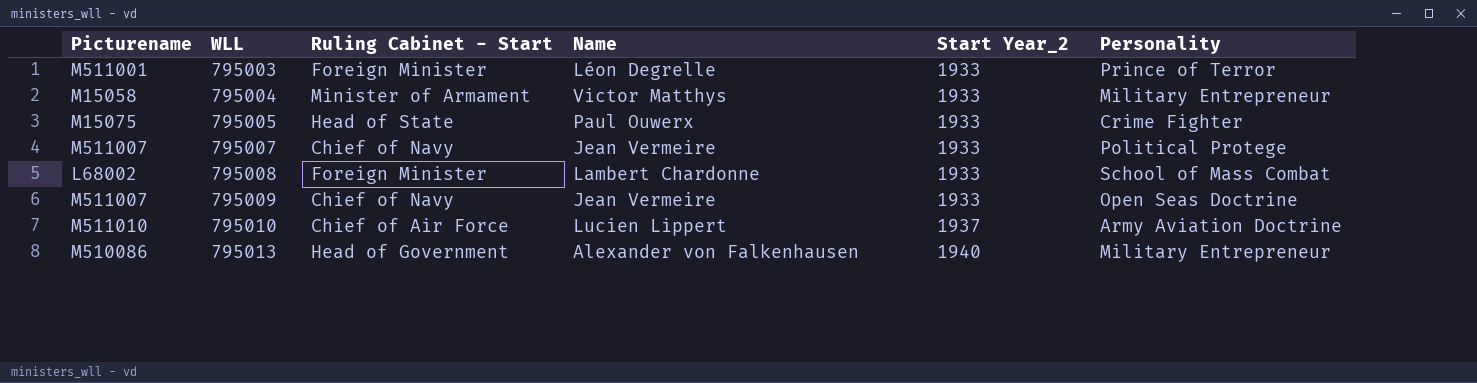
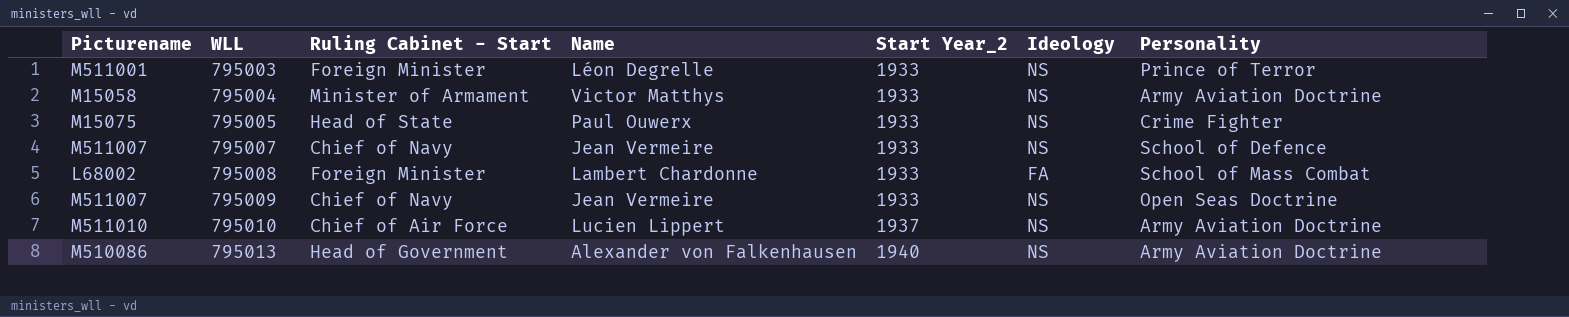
column Ideology | position: none -> 6
795004 | Personality: Military Entrepreneur -> Army Aviation Doctrine
795007 | Personality: Political Protege -> School of Defence
795013 | Personality: Military Entrepreneur -> Army Aviation Doctrine

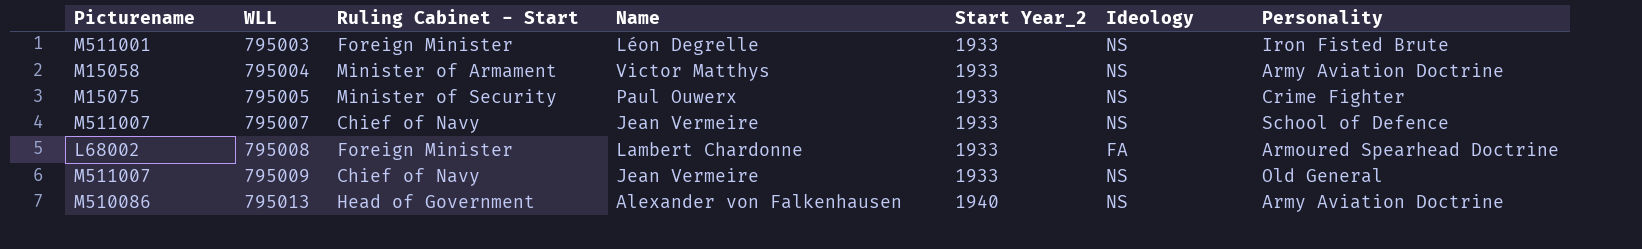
row 795010: M511010 | Chief of Air Force | Lucien Lippert | 1937 | NS | Army Aviation Doctrine -> none
795003 | Personality: Prince of Terror -> Iron Fisted Brute
795005 | Ruling Cabinet - Start: Head of State -> Minister of Security
795008 | Personality: School of Mass Combat -> Armoured Spearhead Doctrine
795009 | Personality: Open Seas Doctrine -> Old General

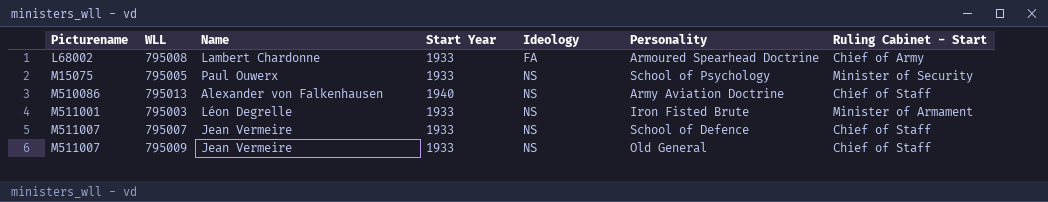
row order: WLL ascending -> Picturename ascending
column name: Start Year_2 -> Start Year
column Ruling Cabinet - Start | position: 3 -> 7
row 795004: M15058 | Minister of Armament | Victor Matthys | 1933 | NS | Army Aviation Doctrine -> none
795008 | Ruling Cabinet - Start: Foreign Minister -> Chief of Army
795005 | Personality: Crime Fighter -> School of Psychology
795013 | Ruling Cabinet - Start: Head of Government -> Chief of Staff
795003 | Ruling Cabinet - Start: Foreign Minister -> Minister of Armament
795007 | Ruling Cabinet - Start: Chief of Navy -> Chief of Staff
795009 | Ruling Cabinet - Start: Chief of Navy -> Chief of Staff

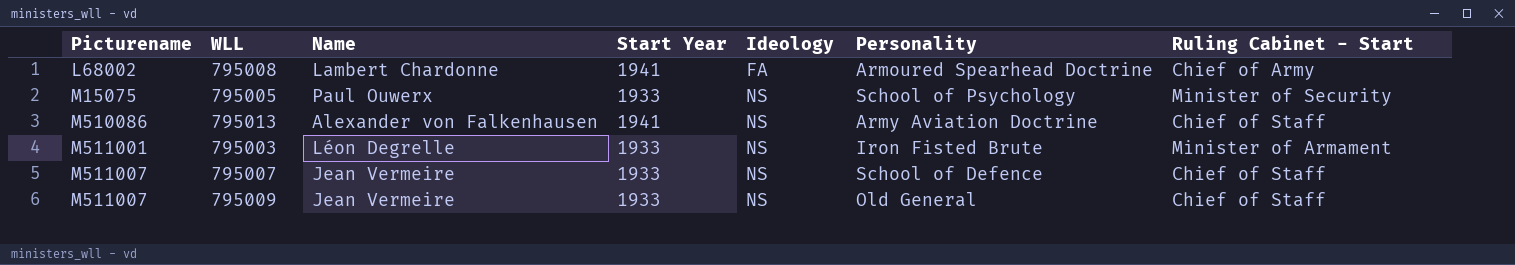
795008 | Start Year: 1933 -> 1941
795013 | Start Year: 1940 -> 1941

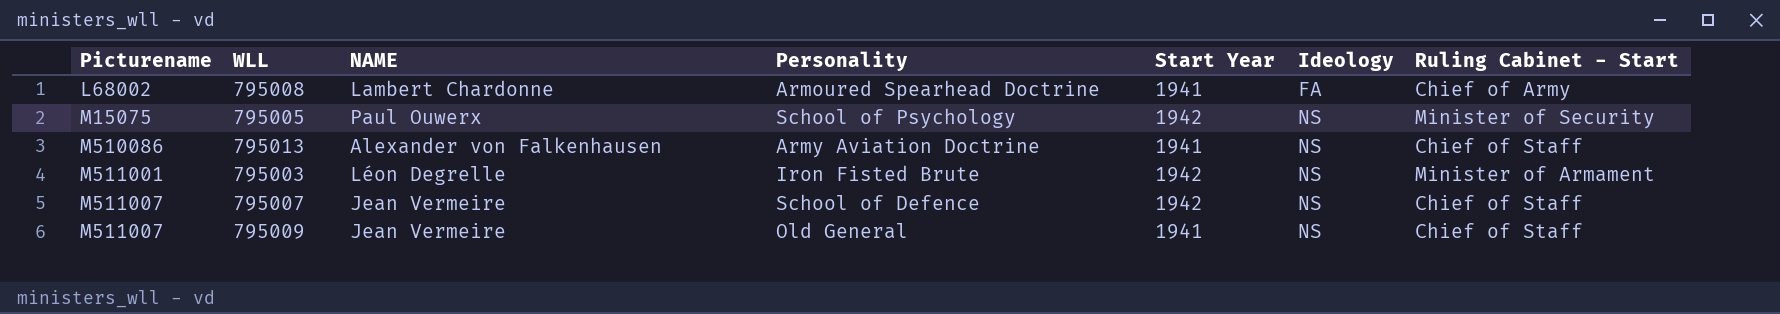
column name: Name -> NAME
column Personality | position: 6 -> 4
795005 | Start Year: 1933 -> 1942
795003 | Start Year: 1933 -> 1942
795007 | Start Year: 1933 -> 1942
795009 | Start Year: 1933 -> 1941

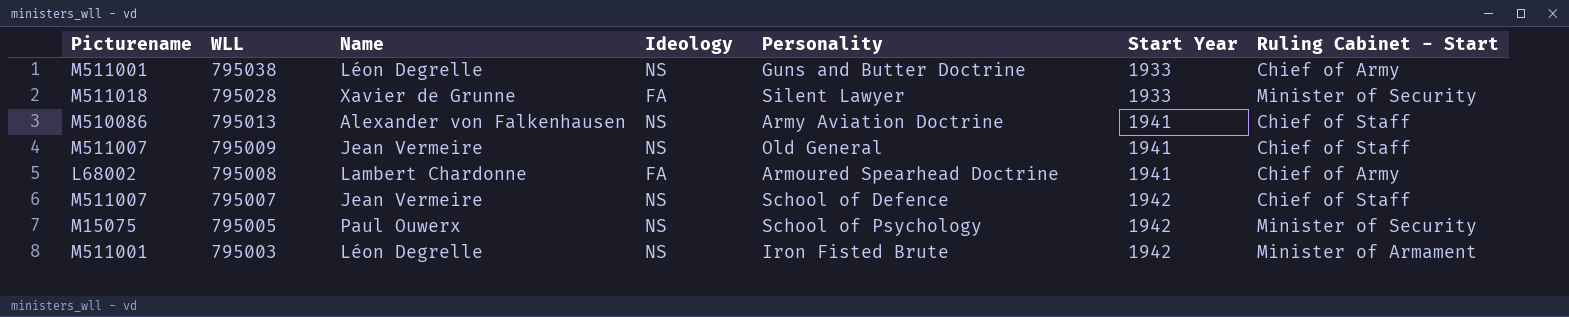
row order: Picturename ascending -> WLL descending
column name: NAME -> Name
column Ideology | position: 6 -> 4
row 795038: none -> M511001 | Léon Degrelle | NS | Guns and Butter Doctrine | 1933 | Chief of Army
row 795028: none -> M511018 | Xavier de Grunne | FA | Silent Lawyer | 1933 | Minister of Security

